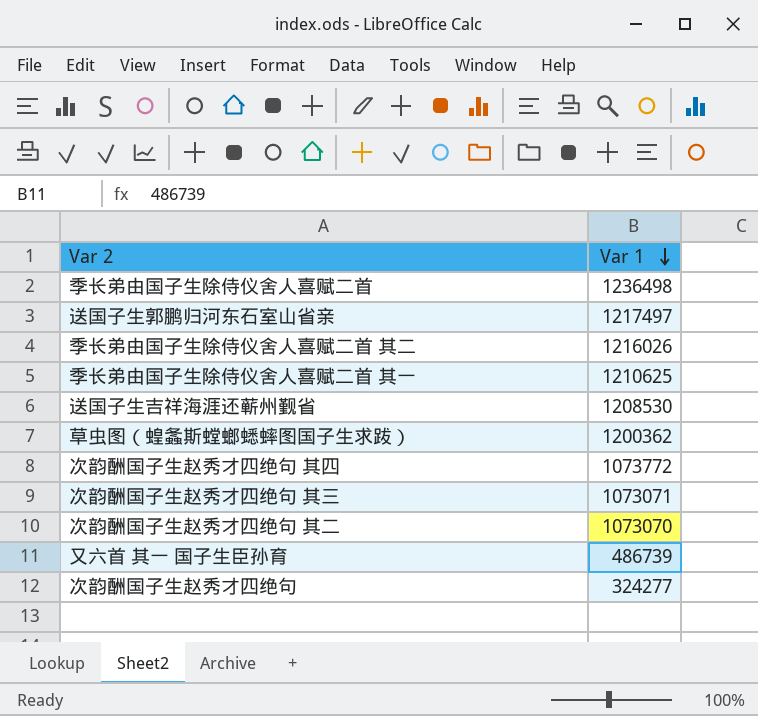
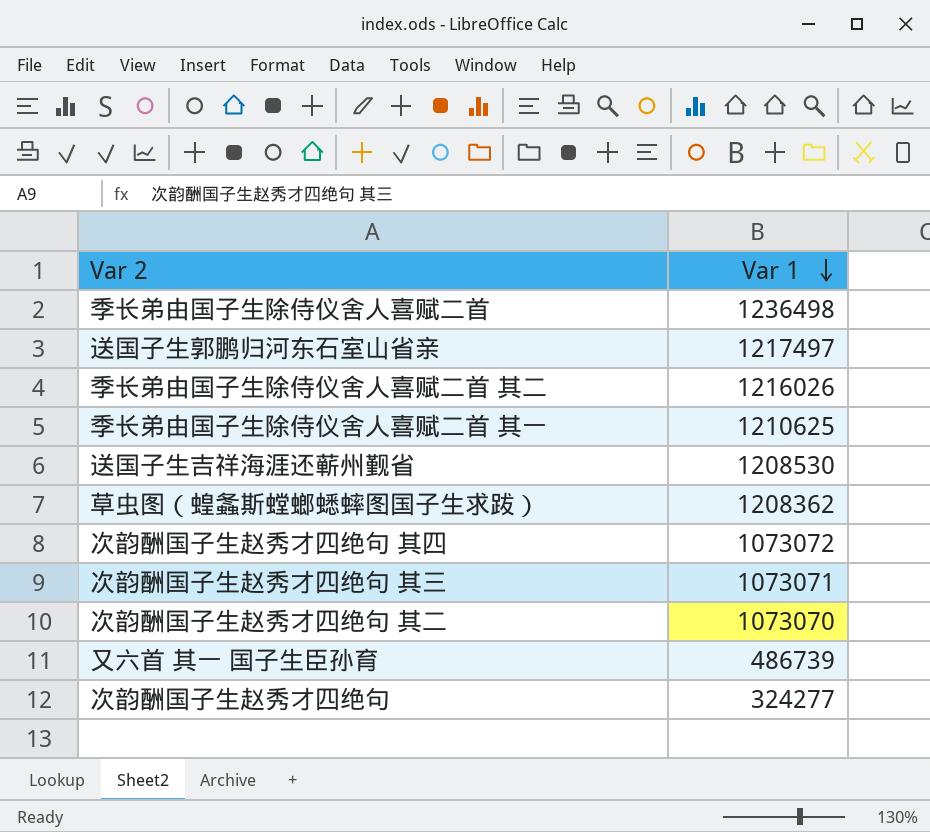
草虫图（蝗螽斯螳螂蟋蟀图国子生求跋） | Var 1: 1200362 -> 1208362
次韵酬国子生赵秀才四绝句 其四 | Var 1: 1073772 -> 1073072

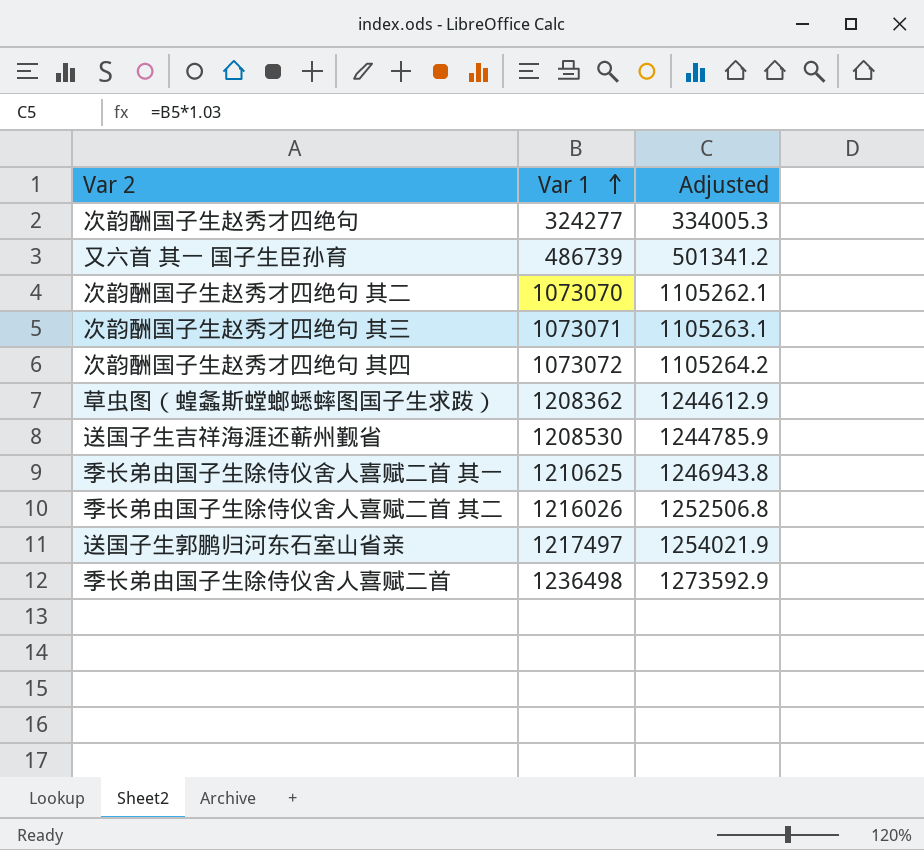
row order: Var 1 descending -> Var 1 ascending
column Adjusted | formula: none -> [Var 1] * 1.03

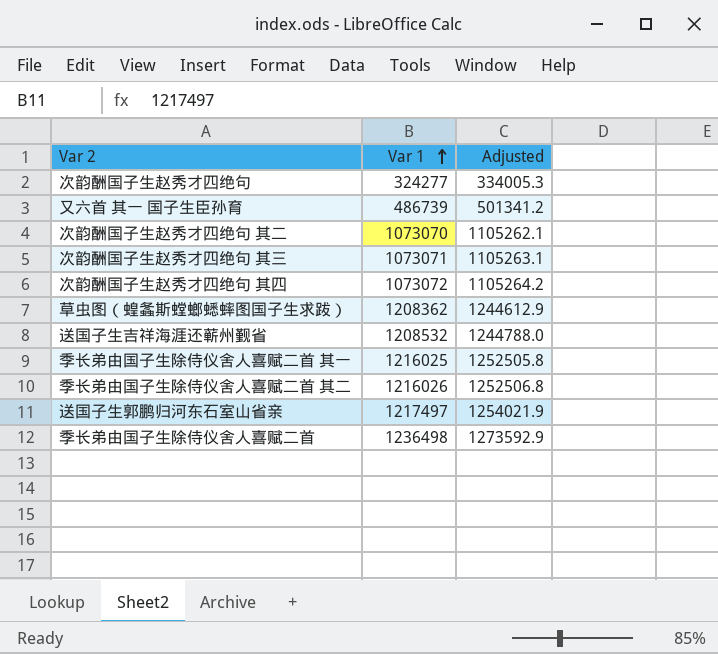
送国子生吉祥海涯还蕲州觐省 | Var 1: 1208530 -> 1208532
送国子生吉祥海涯还蕲州觐省 | Adjusted: 1244785.9 -> 1244788.0
季长弟由国子生除侍仪舍人喜赋二首 其一 | Var 1: 1210625 -> 1216025
季长弟由国子生除侍仪舍人喜赋二首 其一 | Adjusted: 1246943.8 -> 1252505.8

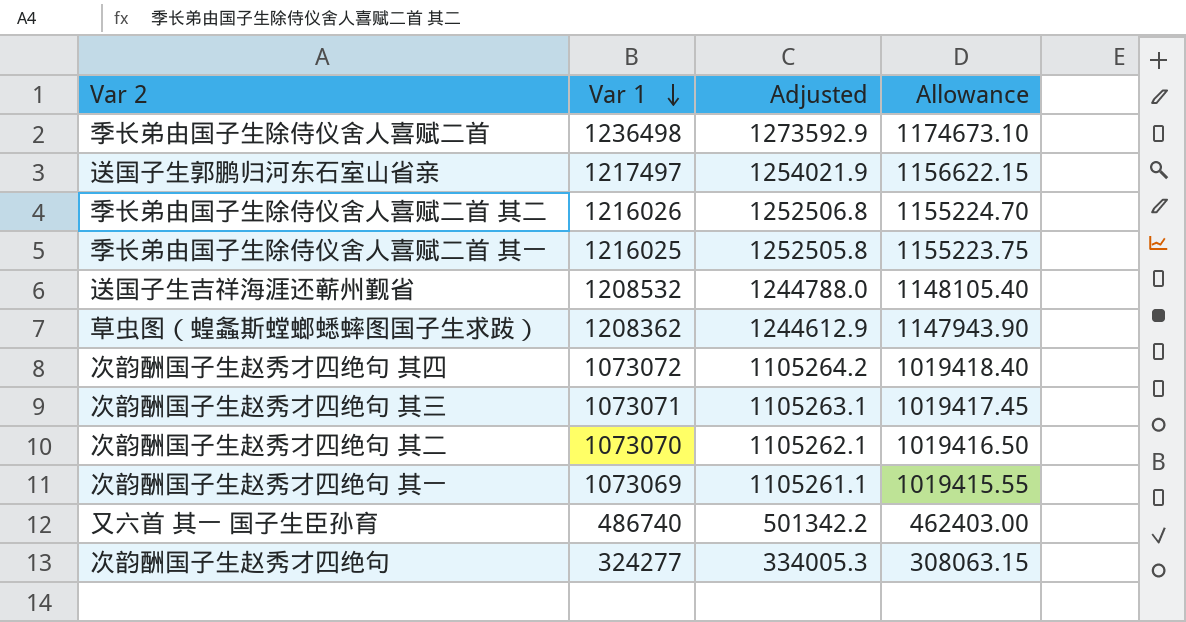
row order: Var 1 ascending -> Var 1 descending
column Allowance | formula: none -> [Var 1] * 0.95
row 次韵酬国子生赵秀才四绝句 其一: none -> 1073069 | 1105261.1 | 1019415.55
又六首 其一 国子生臣孙育 | Var 1: 486739 -> 486740
又六首 其一 国子生臣孙育 | Adjusted: 501341.2 -> 501342.2

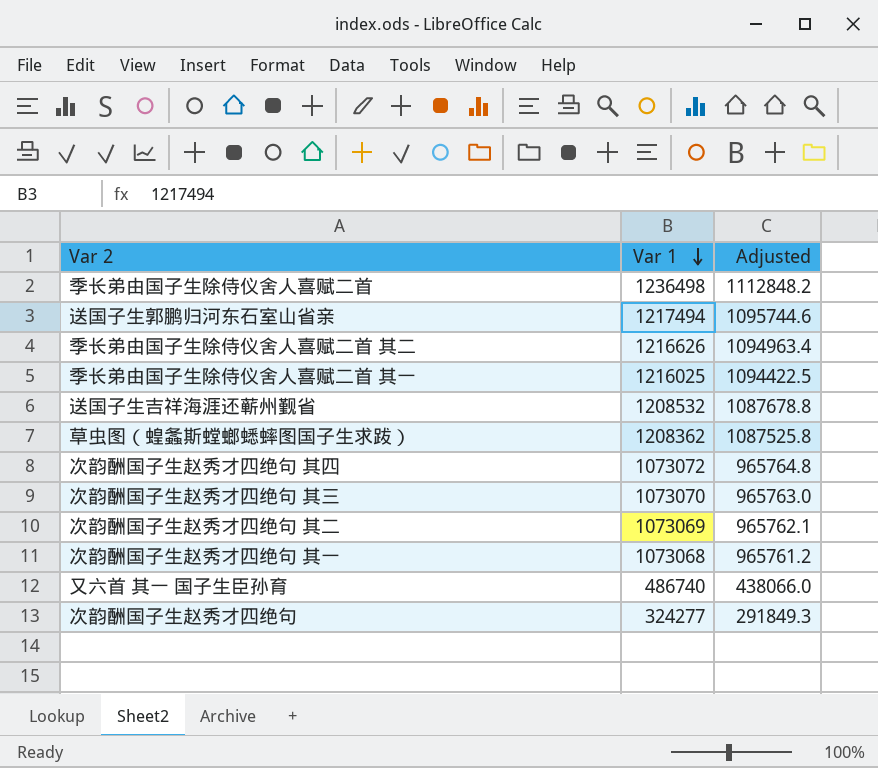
column Allowance | formula: [Var 1] * 0.95 -> none
column Adjusted | formula: [Var 1] * 1.03 -> [Var 1] * 0.9
送国子生郭鹏归河东石室山省亲 | Var 1: 1217497 -> 1217494
季长弟由国子生除侍仪舍人喜赋二首 其二 | Var 1: 1216026 -> 1216626
次韵酬国子生赵秀才四绝句 其三 | Var 1: 1073071 -> 1073070
次韵酬国子生赵秀才四绝句 其二 | Var 1: 1073070 -> 1073069
次韵酬国子生赵秀才四绝句 其一 | Var 1: 1073069 -> 1073068

